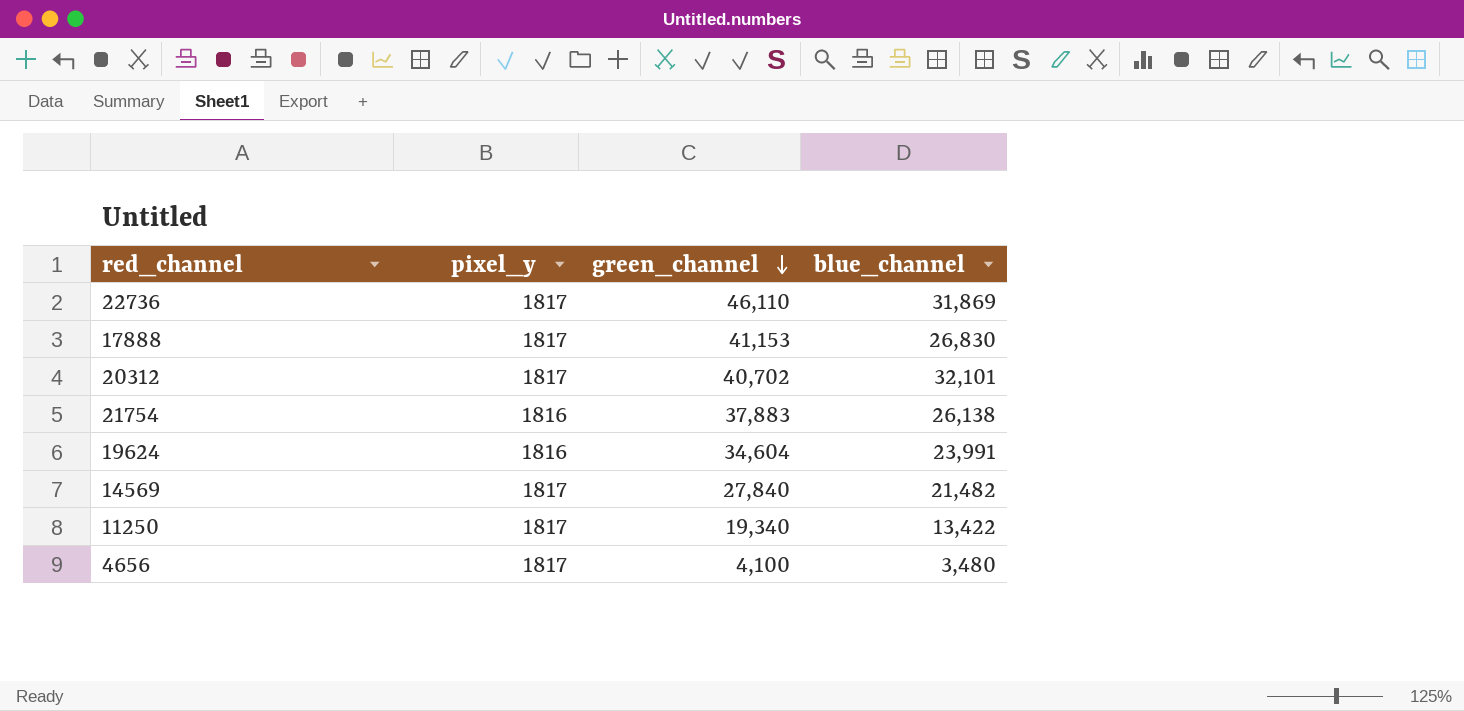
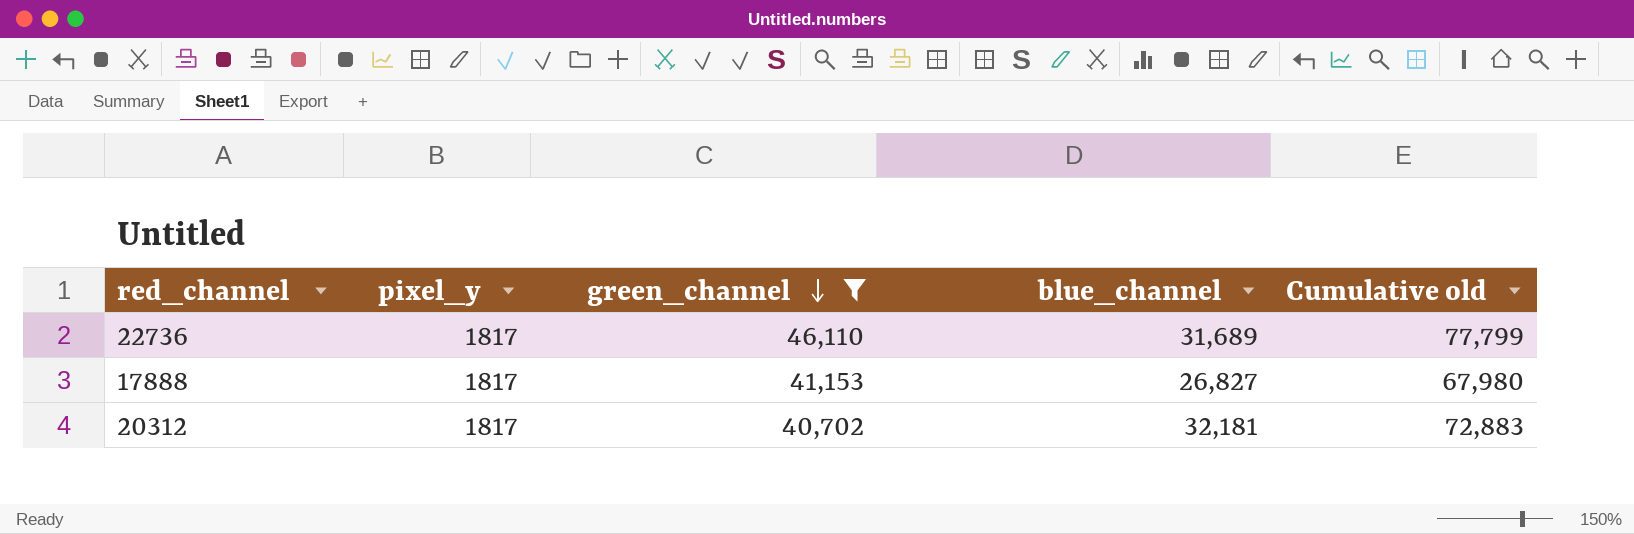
filter: none -> green_channel >= 40,702
column Cumulative old | formula: none -> [green_channel] + [blue_channel]
22736 | blue_channel: 31,869 -> 31,689
17888 | blue_channel: 26,830 -> 26,827
20312 | blue_channel: 32,101 -> 32,181

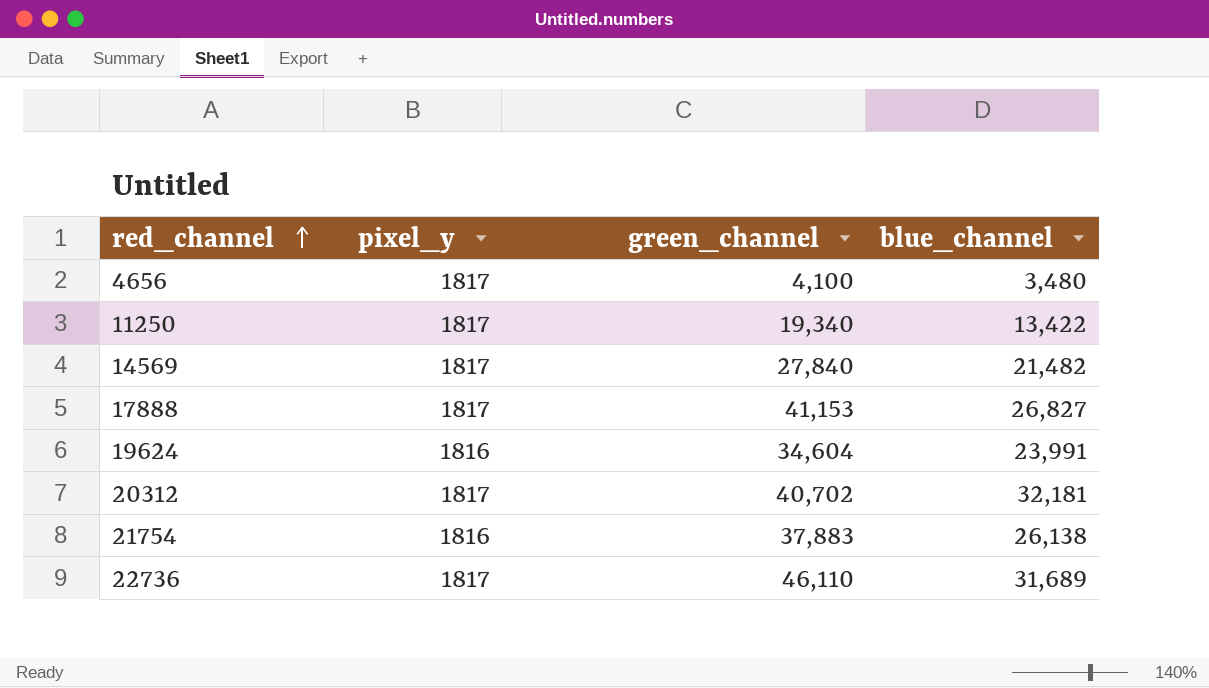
filter: green_channel >= 40,702 -> none
row order: green_channel descending -> red_channel ascending
column Cumulative old | formula: [green_channel] + [blue_channel] -> none

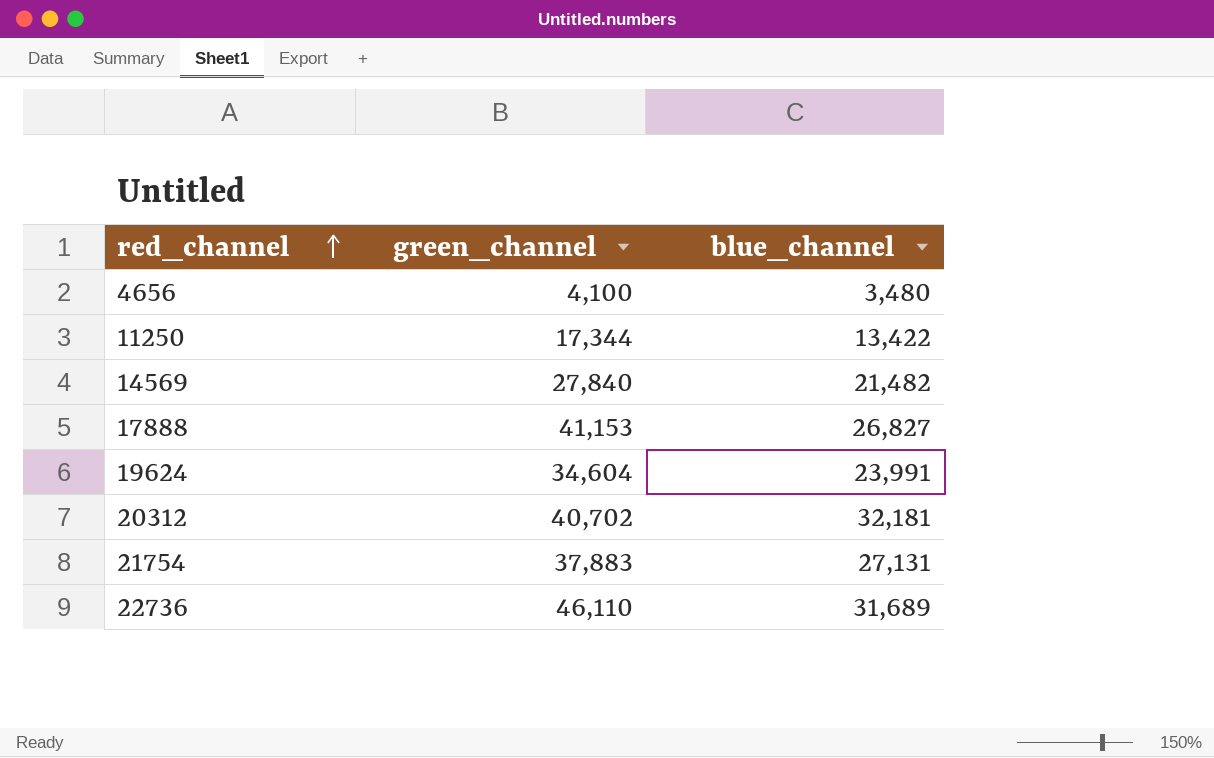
column pixel_y | position: 2 -> none
11250 | green_channel: 19,340 -> 17,344
21754 | blue_channel: 26,138 -> 27,131

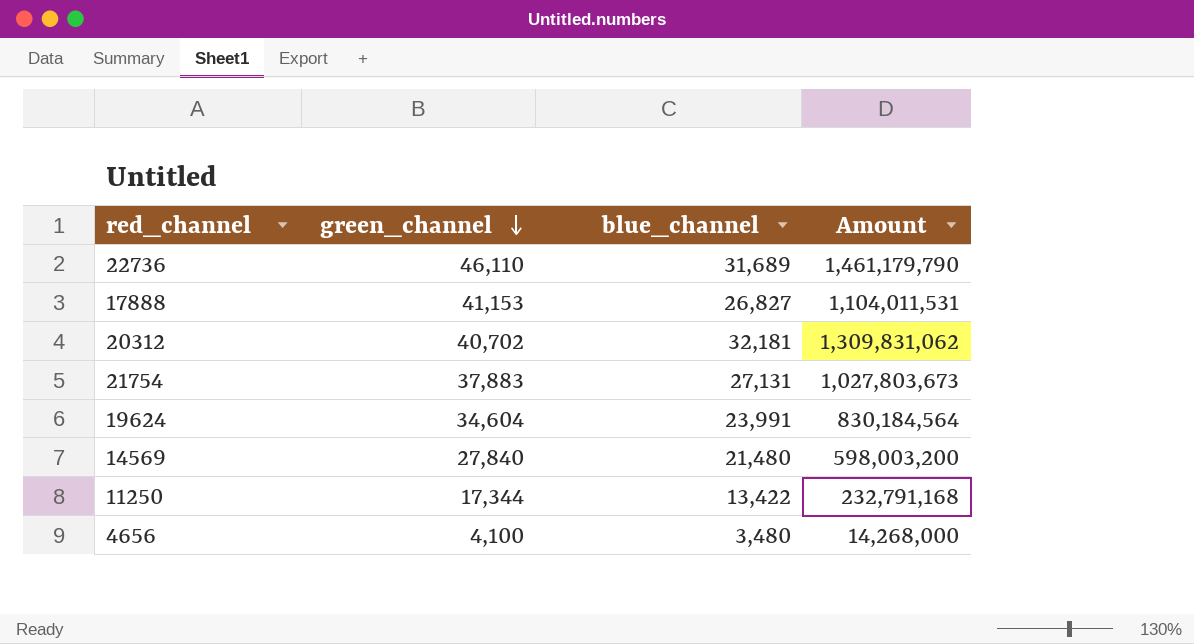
row order: red_channel ascending -> green_channel descending
column Amount | formula: none -> [green_channel] * [blue_channel]
14569 | blue_channel: 21,482 -> 21,480

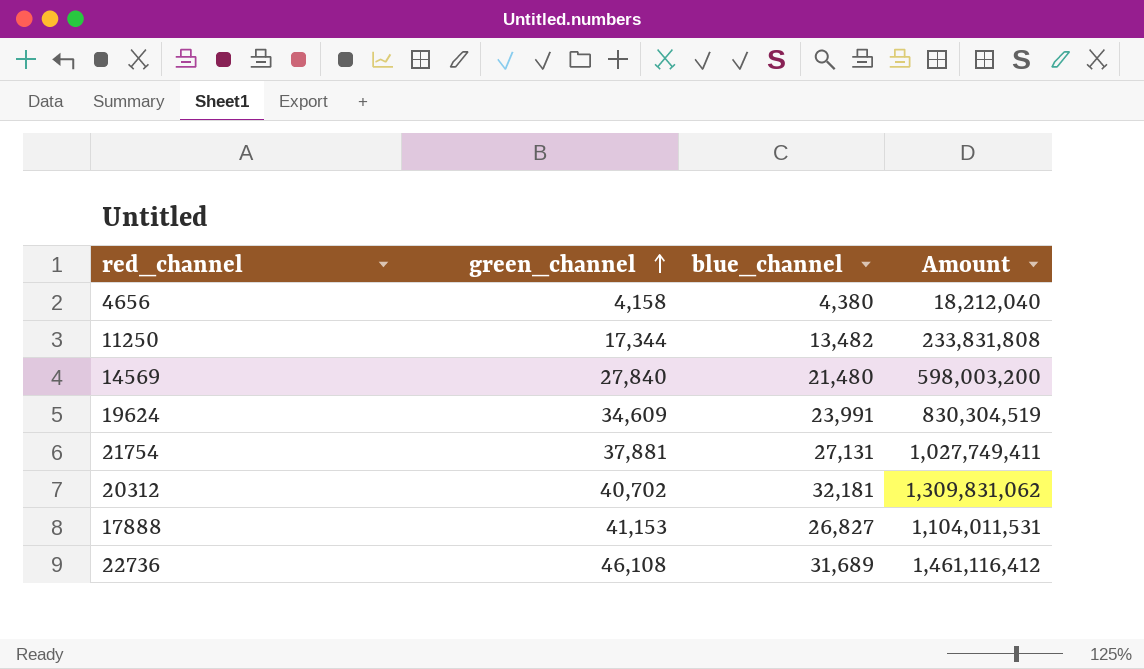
row order: green_channel descending -> green_channel ascending
4656 | green_channel: 4,100 -> 4,158
4656 | blue_channel: 3,480 -> 4,380
4656 | Amount: 14,268,000 -> 18,212,040
11250 | blue_channel: 13,422 -> 13,482
11250 | Amount: 232,791,168 -> 233,831,808
19624 | green_channel: 34,604 -> 34,609
19624 | Amount: 830,184,564 -> 830,304,519
21754 | green_channel: 37,883 -> 37,881
21754 | Amount: 1,027,803,673 -> 1,027,749,411
22736 | green_channel: 46,110 -> 46,108
22736 | Amount: 1,461,179,790 -> 1,461,116,412

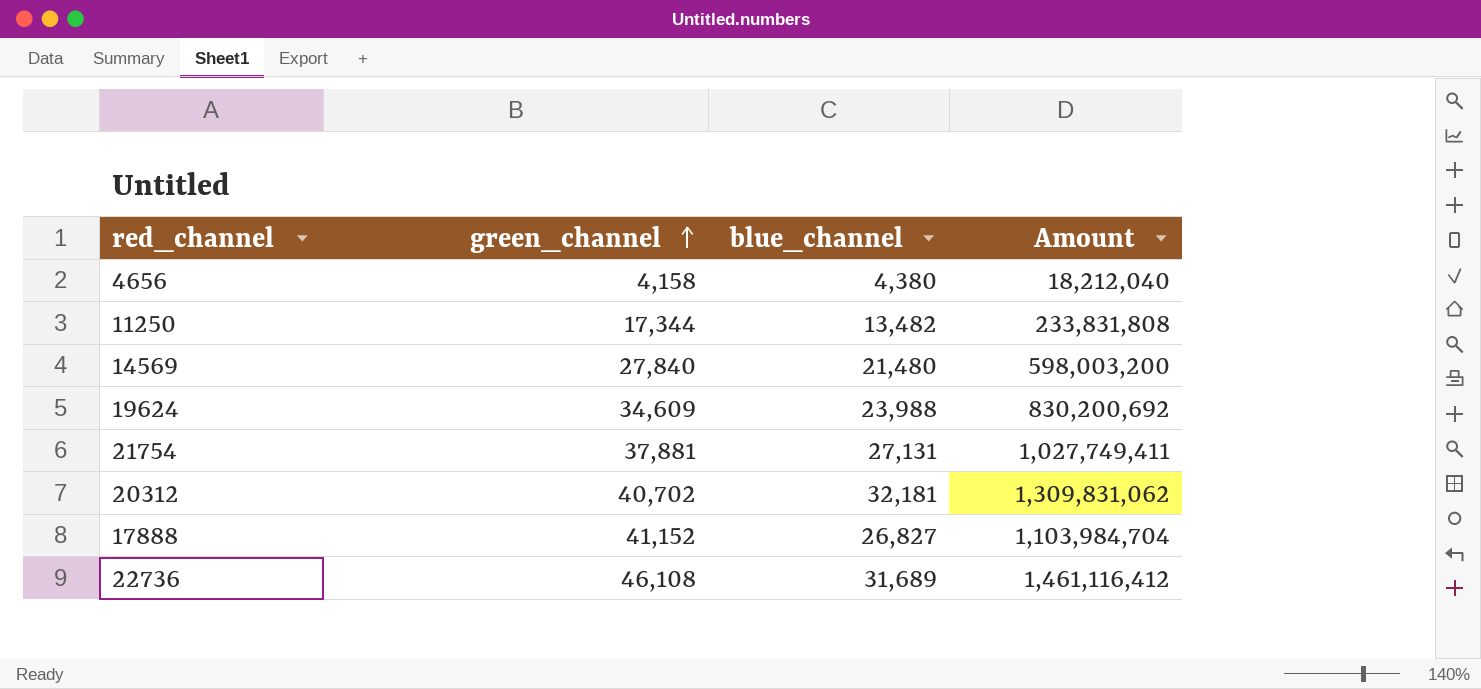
19624 | blue_channel: 23,991 -> 23,988
19624 | Amount: 830,304,519 -> 830,200,692
17888 | green_channel: 41,153 -> 41,152
17888 | Amount: 1,104,011,531 -> 1,103,984,704

